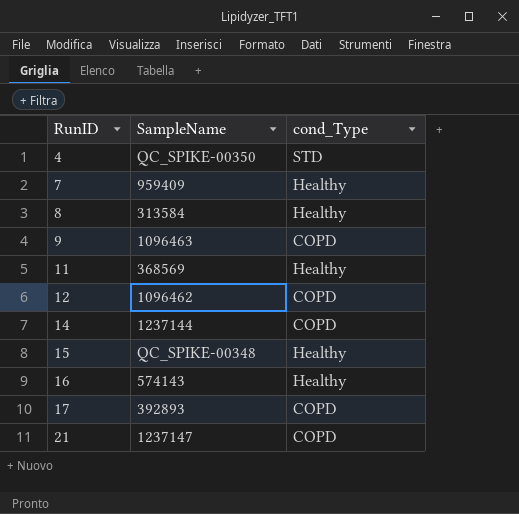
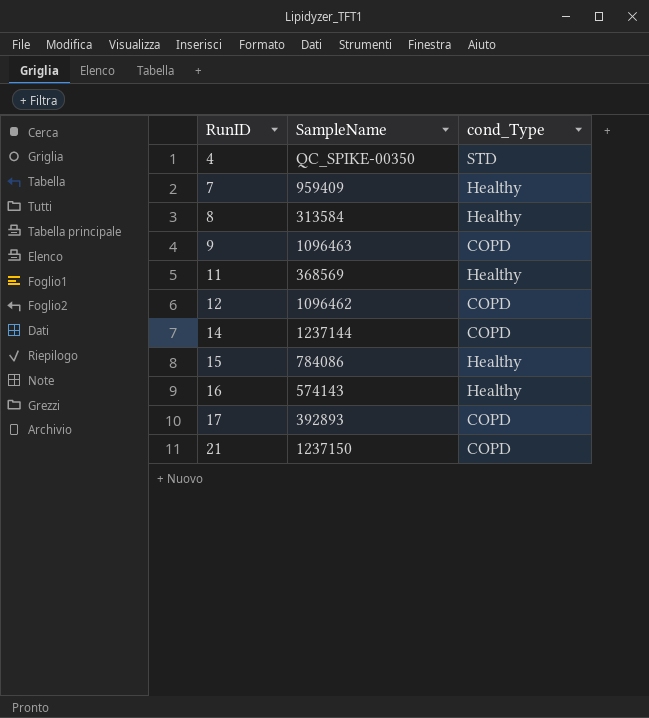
15 | SampleName: QC_SPIKE-00348 -> 784086
21 | SampleName: 1237147 -> 1237150

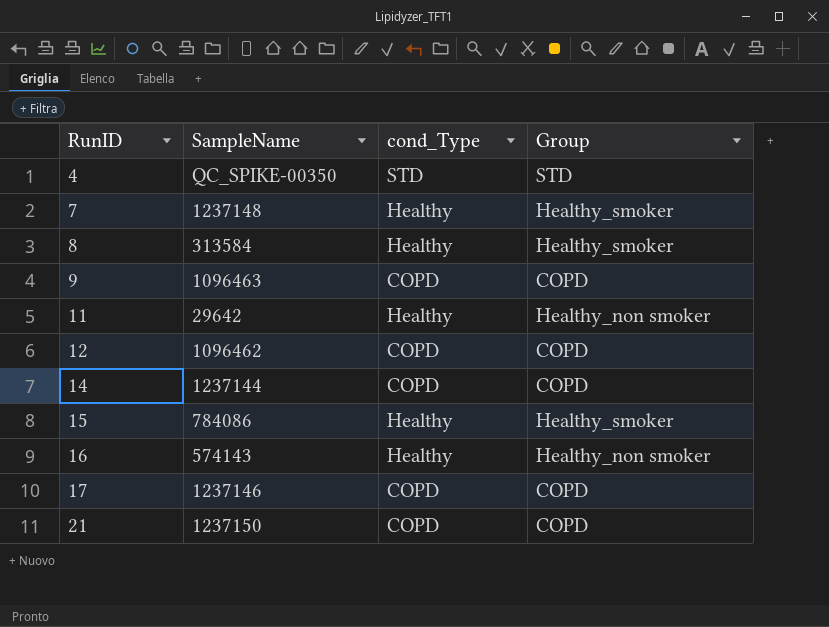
column Group | position: none -> 4
7 | SampleName: 959409 -> 1237148
11 | SampleName: 368569 -> 29642
17 | SampleName: 392893 -> 1237146

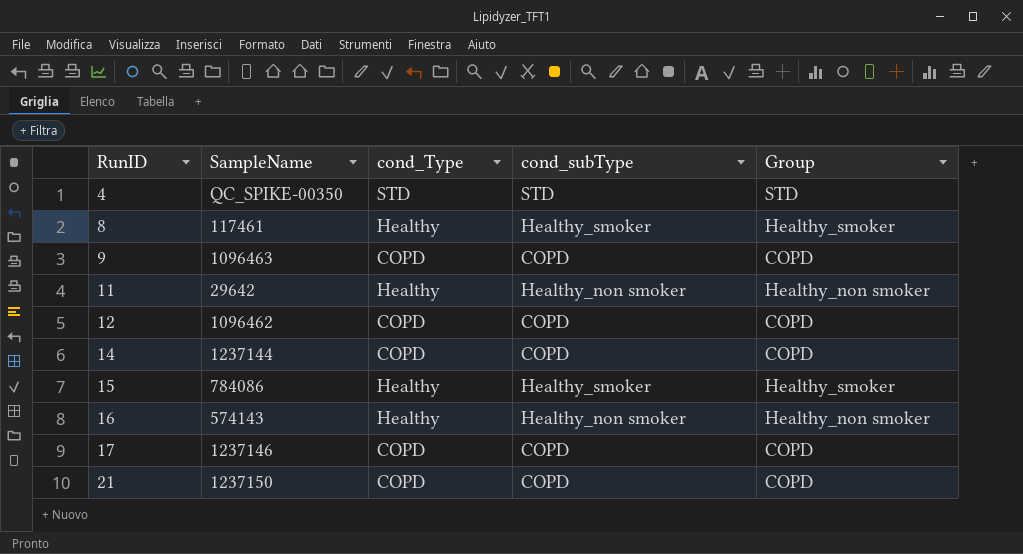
column cond_subType | position: none -> 4
row 7: 1237148 | Healthy | Healthy_smoker -> none
8 | SampleName: 313584 -> 117461

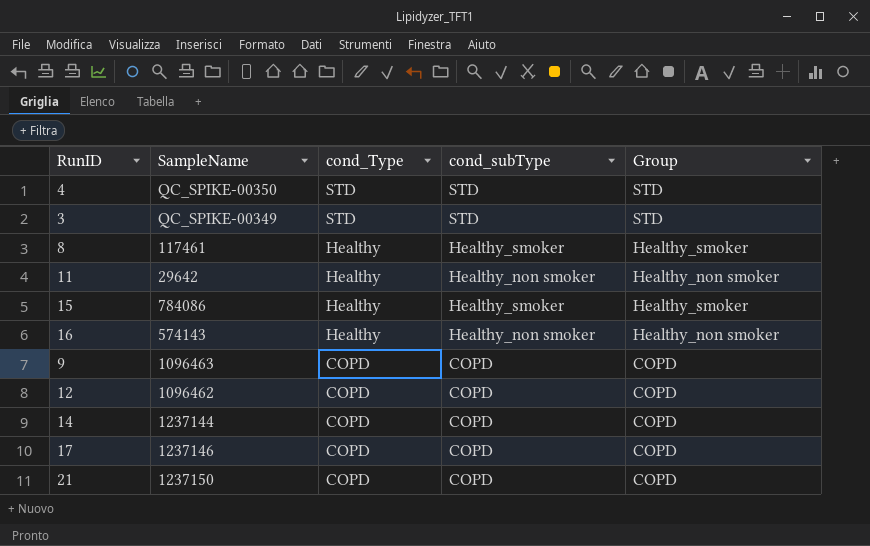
row order: RunID ascending -> cond_Type descending
row 3: none -> QC_SPIKE-00349 | STD | STD | STD

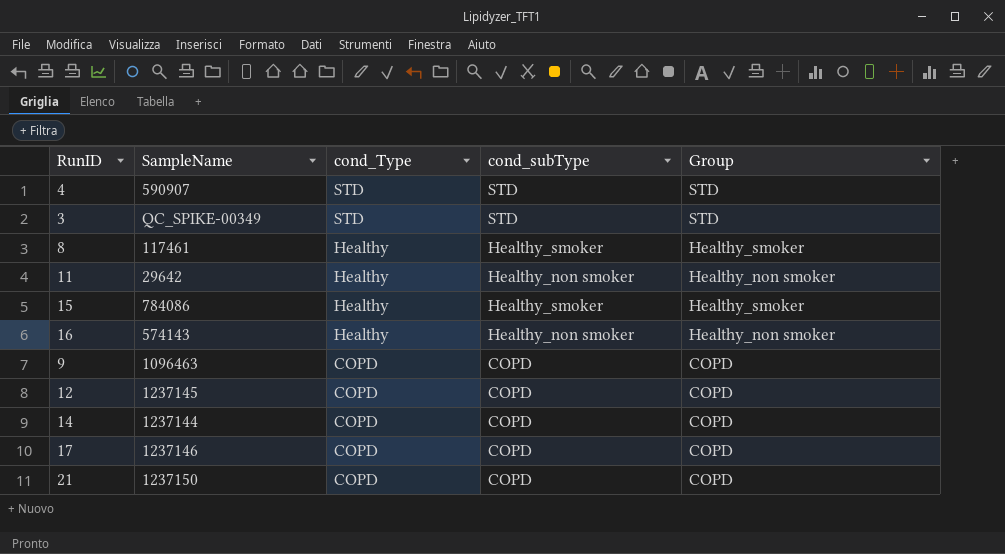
4 | SampleName: QC_SPIKE-00350 -> 590907
12 | SampleName: 1096462 -> 1237145

